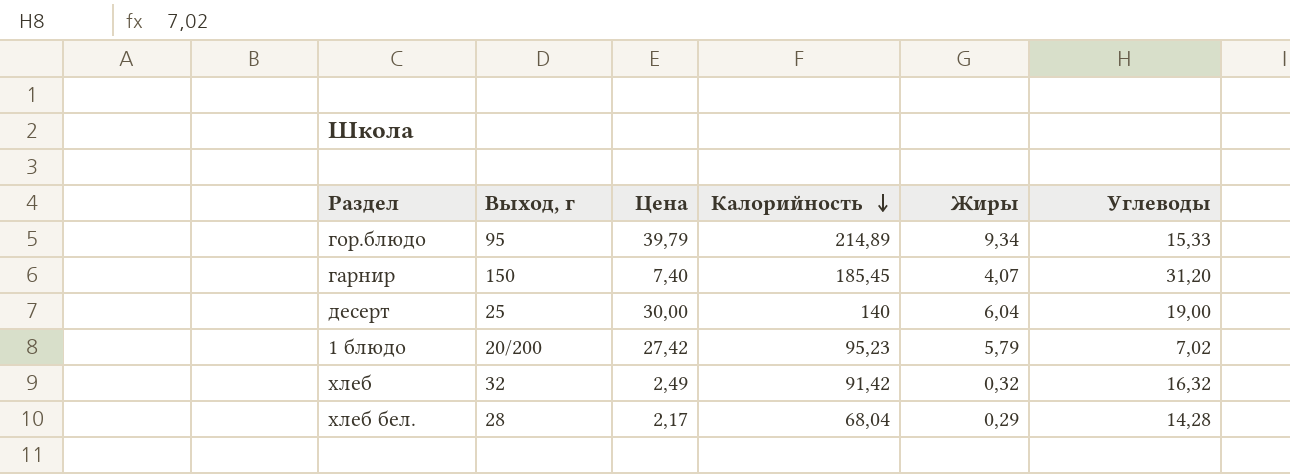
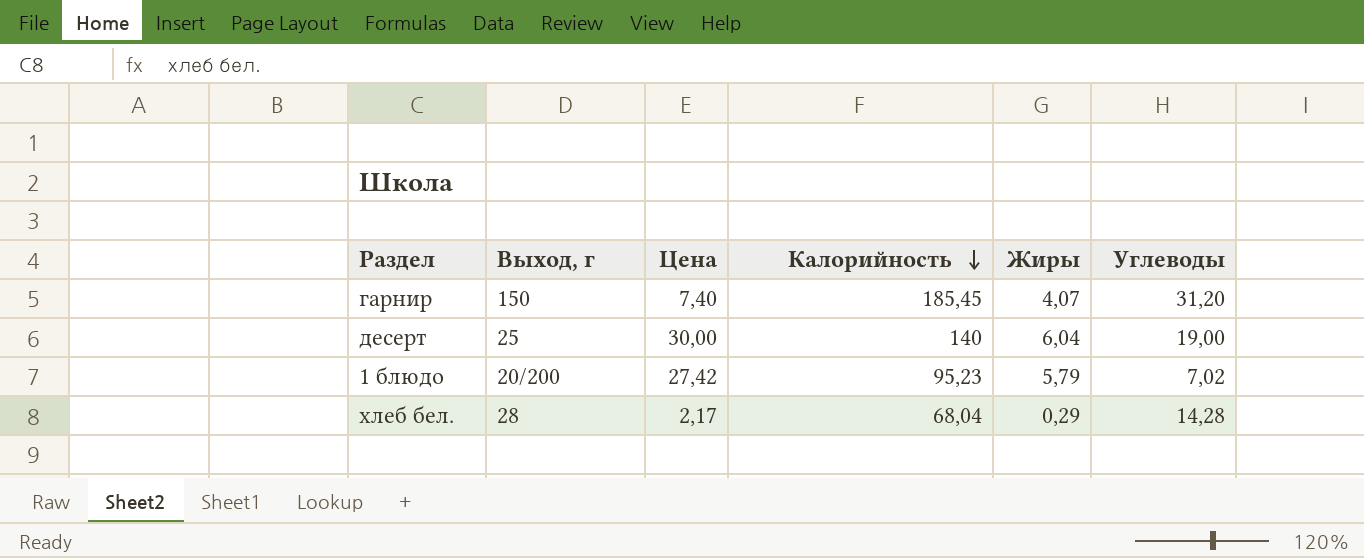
row гор.блюдо: 95 | 39,79 | 214,89 | 9,34 | 15,33 -> none
row хлеб: 32 | 2,49 | 91,42 | 0,32 | 16,32 -> none

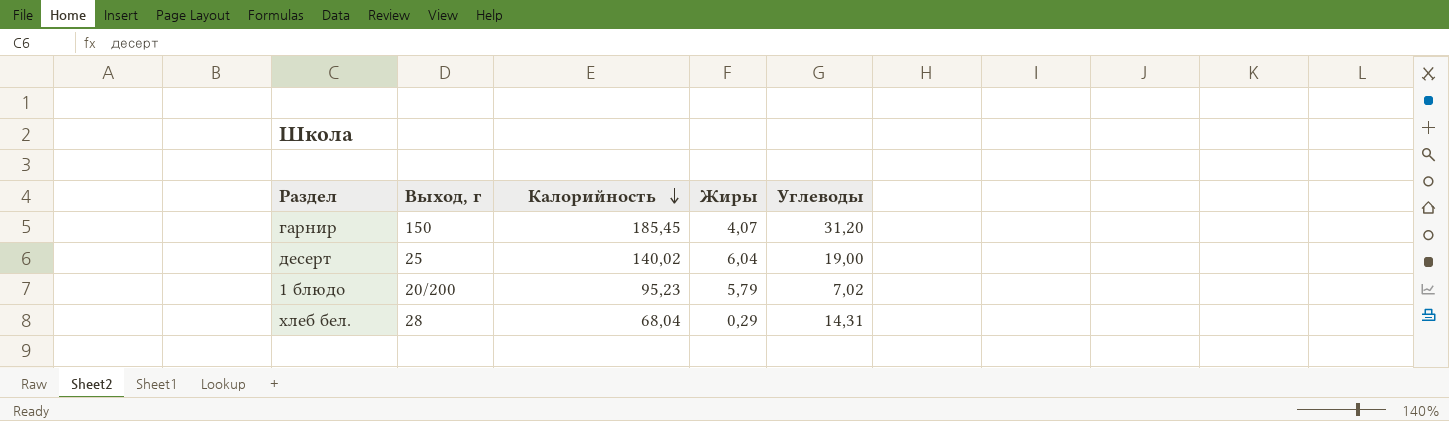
column Цена | position: 3 -> none
десерт | Калорийность: 140 -> 140,02
хлеб бел. | Углеводы: 14,28 -> 14,31

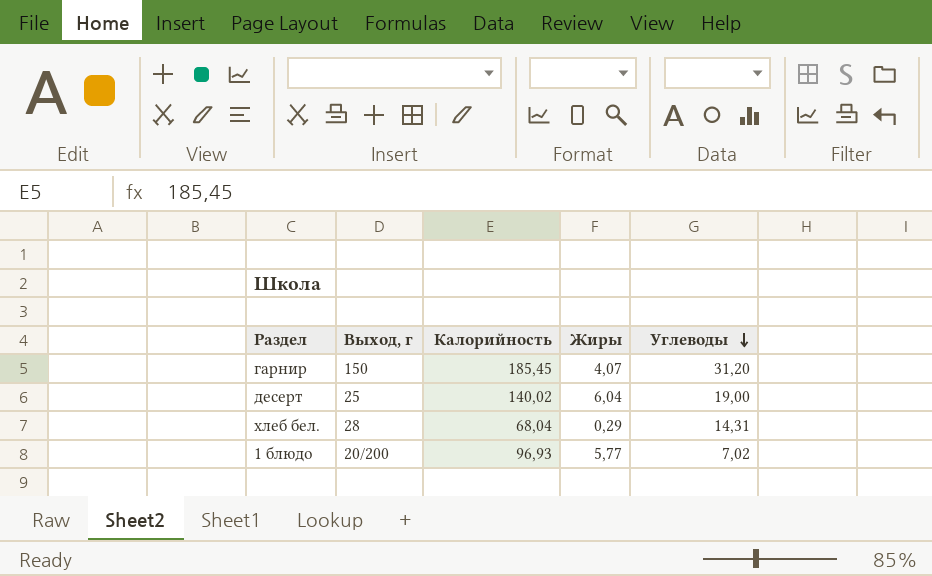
row order: Калорийность descending -> Углеводы descending
1 блюдо | Калорийность: 95,23 -> 96,93
1 блюдо | Жиры: 5,79 -> 5,77

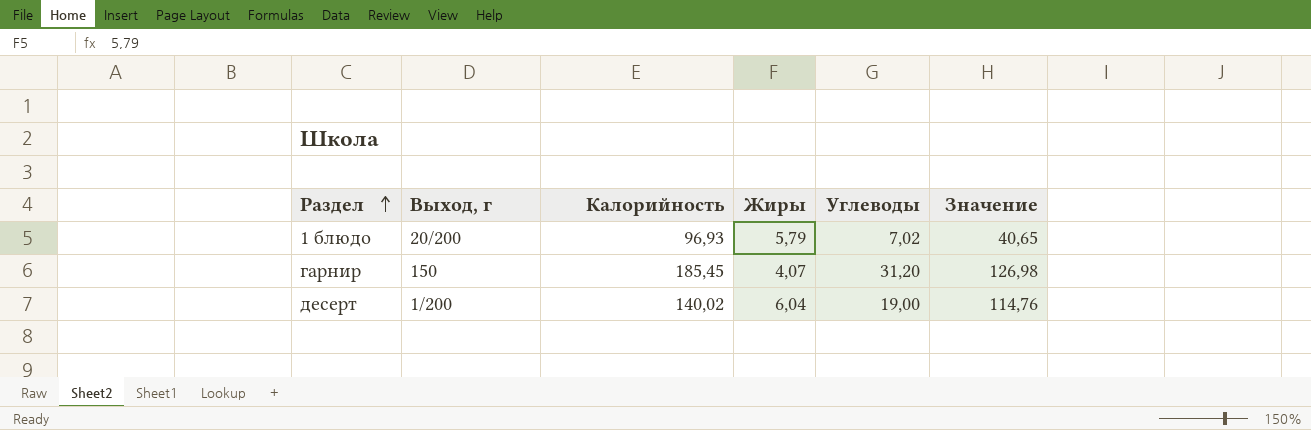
row order: Углеводы descending -> Раздел ascending
column Значение | formula: none -> [Жиры] * [Углеводы]
row хлеб бел.: 28 | 68,04 | 0,29 | 14,31 -> none
1 блюдо | Жиры: 5,77 -> 5,79
десерт | Выход, г: 25 -> 1/200

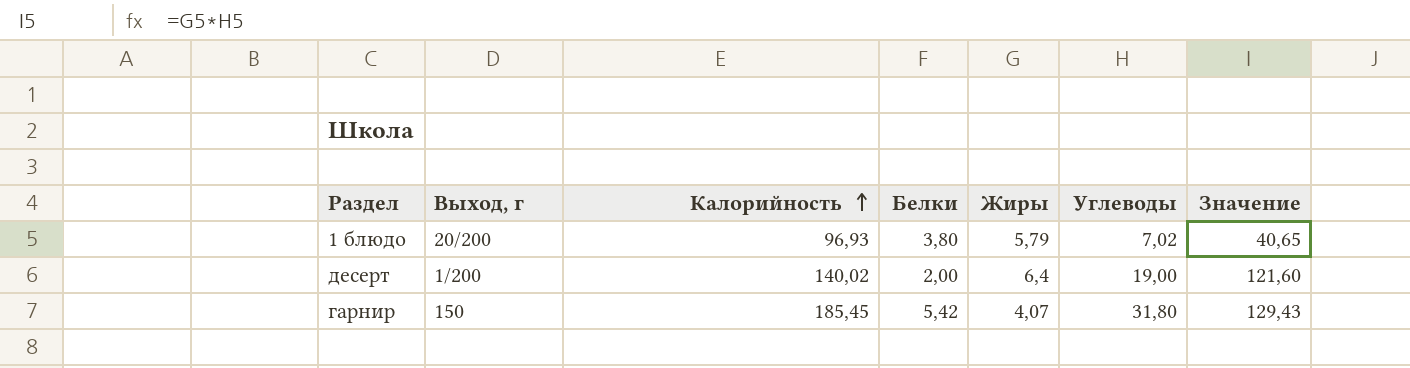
row order: Раздел ascending -> Калорийность ascending
column Белки | position: none -> 4
десерт | Жиры: 6,04 -> 6,4
десерт | Значение: 114,76 -> 121,60
гарнир | Углеводы: 31,20 -> 31,80
гарнир | Значение: 126,98 -> 129,43

